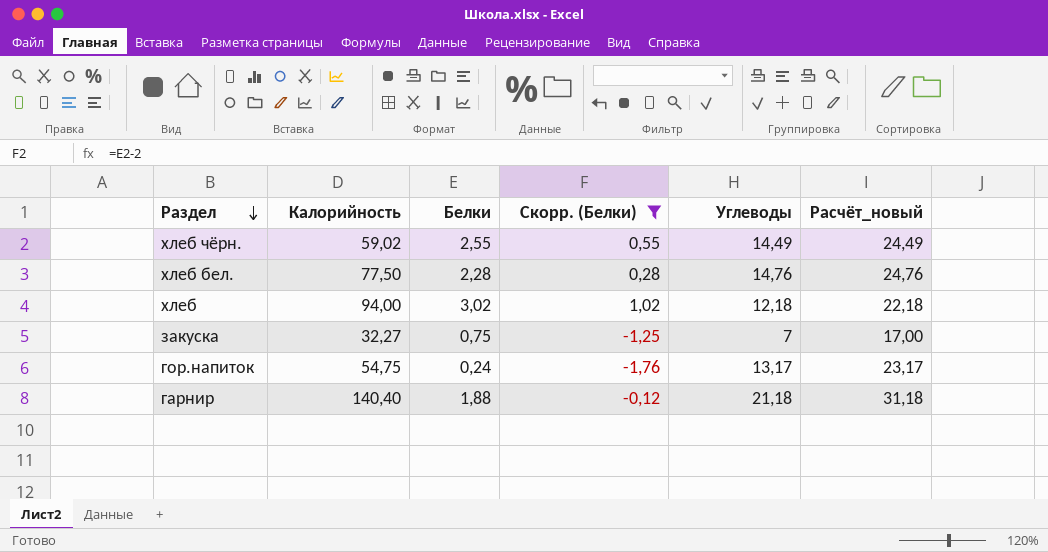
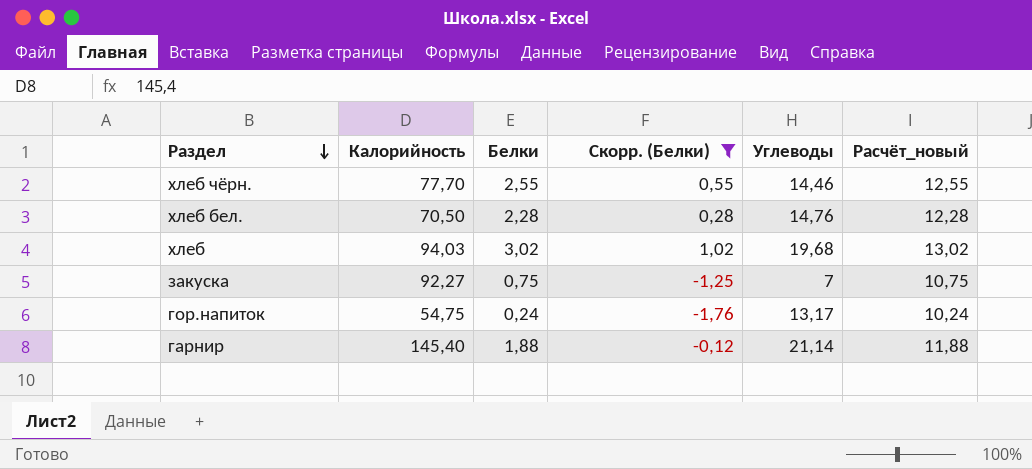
column Расчёт_новый | formula: [Углеводы] + 10 -> [Белки] + 10
хлеб чёрн. | Калорийность: 59,02 -> 77,70
хлеб чёрн. | Углеводы: 14,49 -> 14,46
хлеб бел. | Калорийность: 77,50 -> 70,50
хлеб | Калорийность: 94,00 -> 94,03
хлеб | Углеводы: 12,18 -> 19,68
закуска | Калорийность: 32,27 -> 92,27
гарнир | Калорийность: 140,40 -> 145,40
гарнир | Углеводы: 21,18 -> 21,14

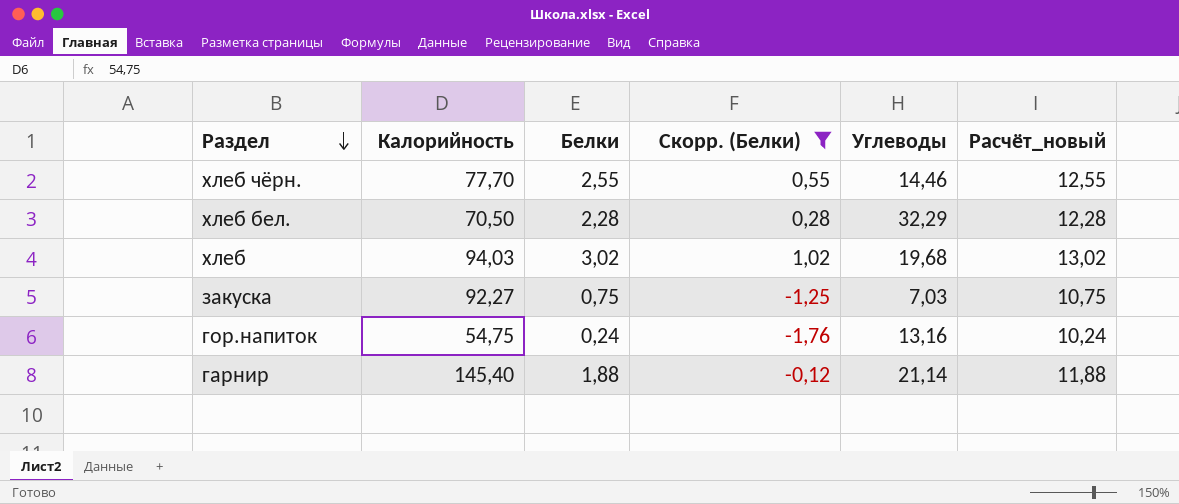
хлеб бел. | Углеводы: 14,76 -> 32,29
закуска | Углеводы: 7 -> 7,03
гор.напиток | Углеводы: 13,17 -> 13,16

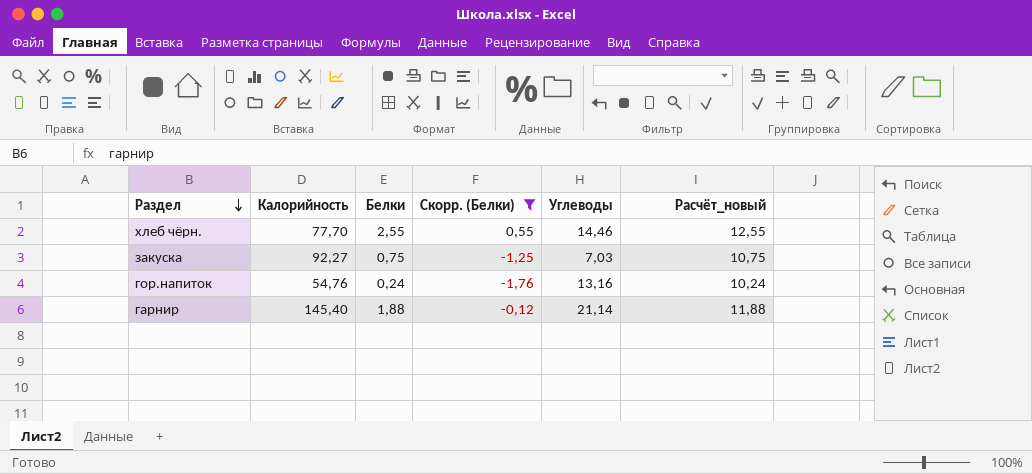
row хлеб бел.: 70,50 | 2,28 | 0,28 | 32,29 | 12,28 -> none
row хлеб: 94,03 | 3,02 | 1,02 | 19,68 | 13,02 -> none
гор.напиток | Калорийность: 54,75 -> 54,76

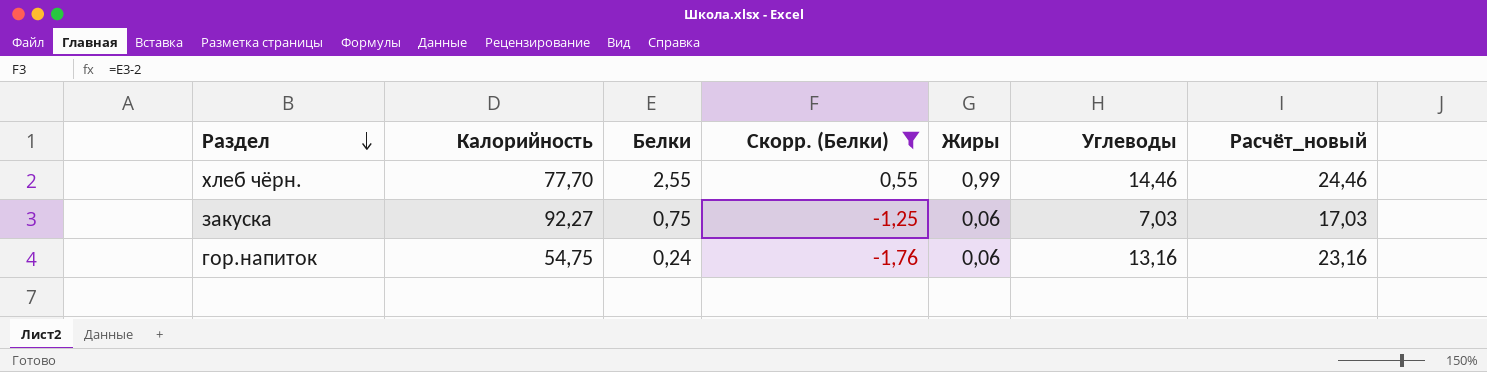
column Жиры | position: none -> 5
column Расчёт_новый | formula: [Белки] + 10 -> [Углеводы] + 10
row гарнир: 145,40 | 1,88 | -0,12 | 21,14 | 11,88 -> none
гор.напиток | Калорийность: 54,76 -> 54,75

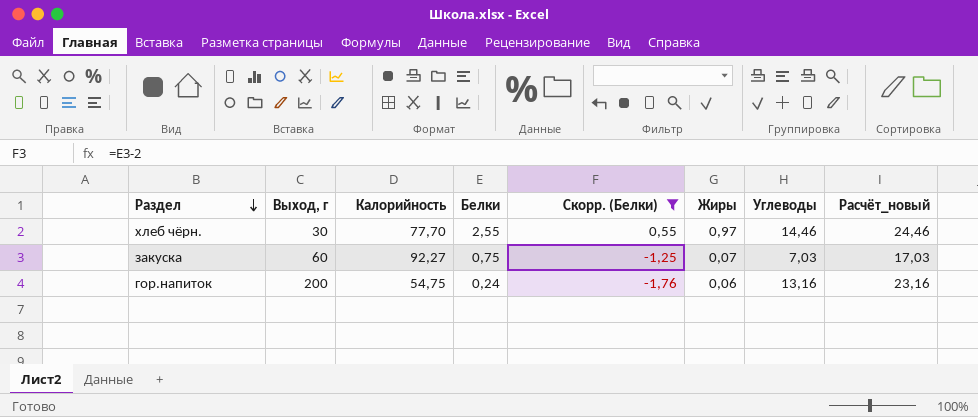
column Выход, г | position: none -> 2
хлеб чёрн. | Жиры: 0,99 -> 0,97
закуска | Жиры: 0,06 -> 0,07

